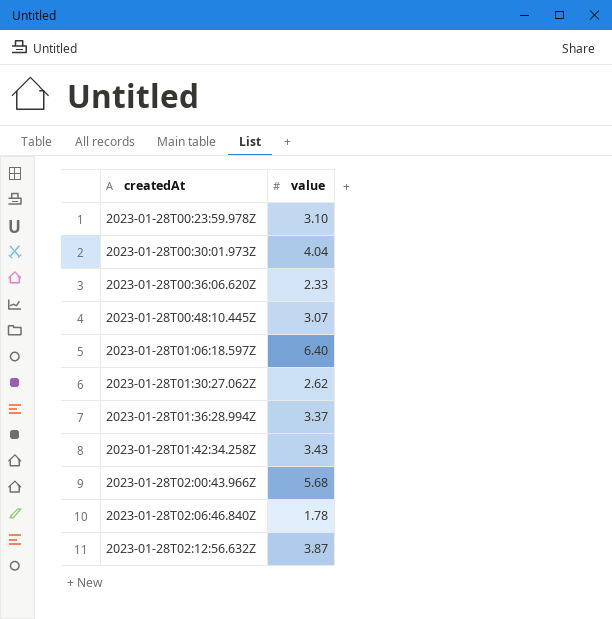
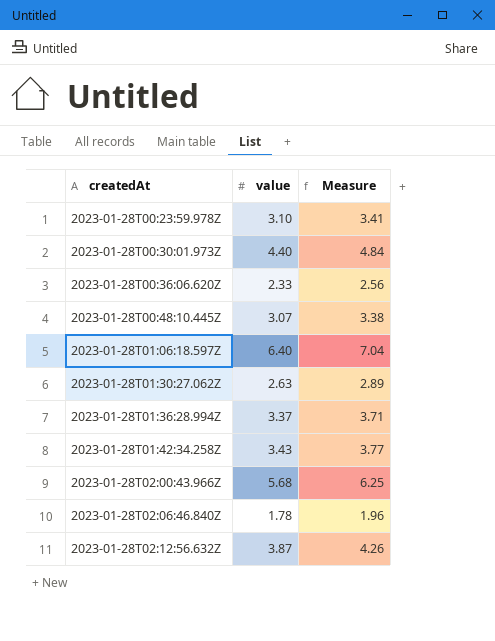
column Measure | formula: none -> [value] * 1.1
2023-01-28T00:30:01.973Z | value: 4.04 -> 4.40
2023-01-28T01:30:27.062Z | value: 2.62 -> 2.63

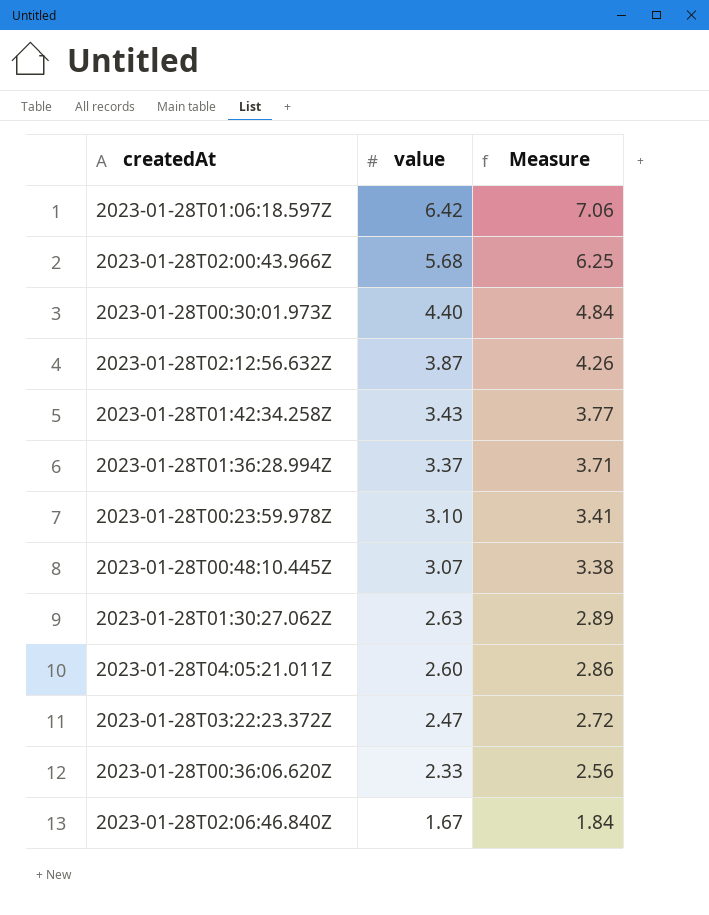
row order: createdAt ascending -> value descending
2023-01-28T01:06:18.597Z | value: 6.40 -> 6.42
2023-01-28T01:06:18.597Z | Measure: 7.04 -> 7.06
row 2023-01-28T04:05:21.011Z: none -> 2.60 | 2.86
row 2023-01-28T03:22:23.372Z: none -> 2.47 | 2.72
2023-01-28T02:06:46.840Z | value: 1.78 -> 1.67
2023-01-28T02:06:46.840Z | Measure: 1.96 -> 1.84

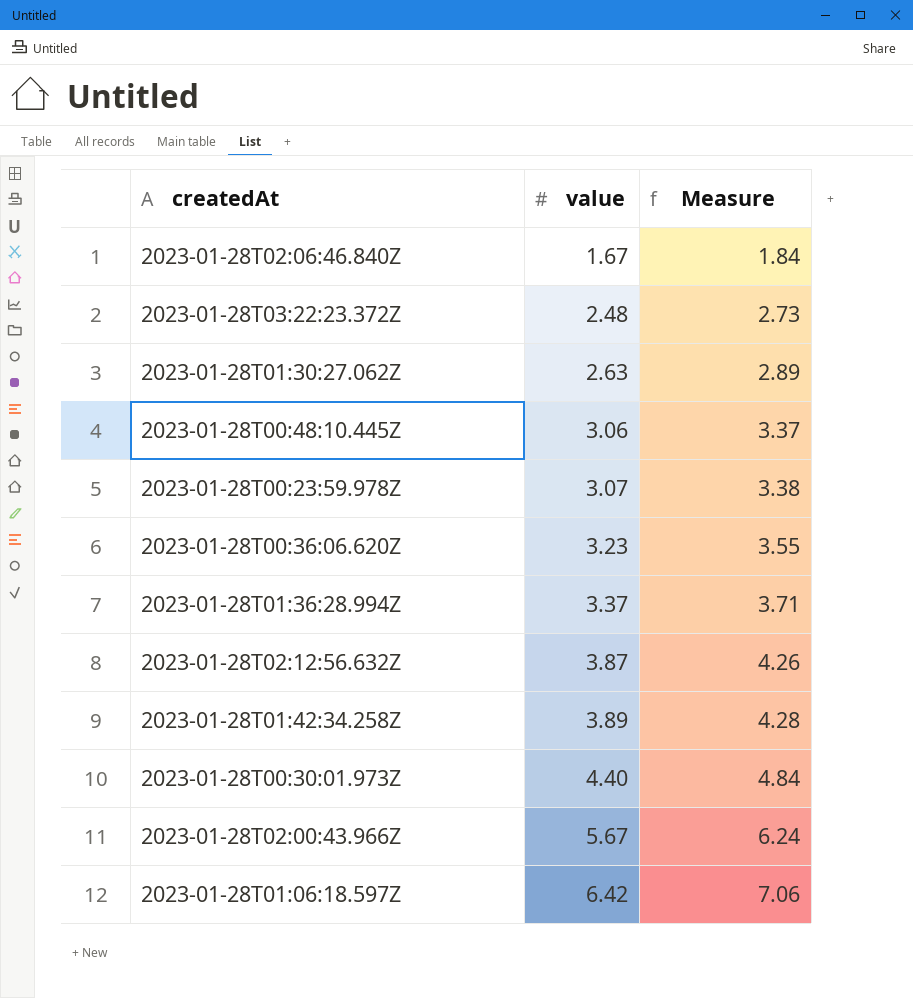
row order: value descending -> value ascending
row 2023-01-28T04:05:21.011Z: 2.60 | 2.86 -> none
2023-01-28T03:22:23.372Z | value: 2.47 -> 2.48
2023-01-28T03:22:23.372Z | Measure: 2.72 -> 2.73
2023-01-28T00:48:10.445Z | value: 3.07 -> 3.06
2023-01-28T00:48:10.445Z | Measure: 3.38 -> 3.37
2023-01-28T00:23:59.978Z | value: 3.10 -> 3.07
2023-01-28T00:23:59.978Z | Measure: 3.41 -> 3.38
2023-01-28T00:36:06.620Z | value: 2.33 -> 3.23
2023-01-28T00:36:06.620Z | Measure: 2.56 -> 3.55
2023-01-28T01:42:34.258Z | value: 3.43 -> 3.89
2023-01-28T01:42:34.258Z | Measure: 3.77 -> 4.28
2023-01-28T02:00:43.966Z | value: 5.68 -> 5.67
2023-01-28T02:00:43.966Z | Measure: 6.25 -> 6.24

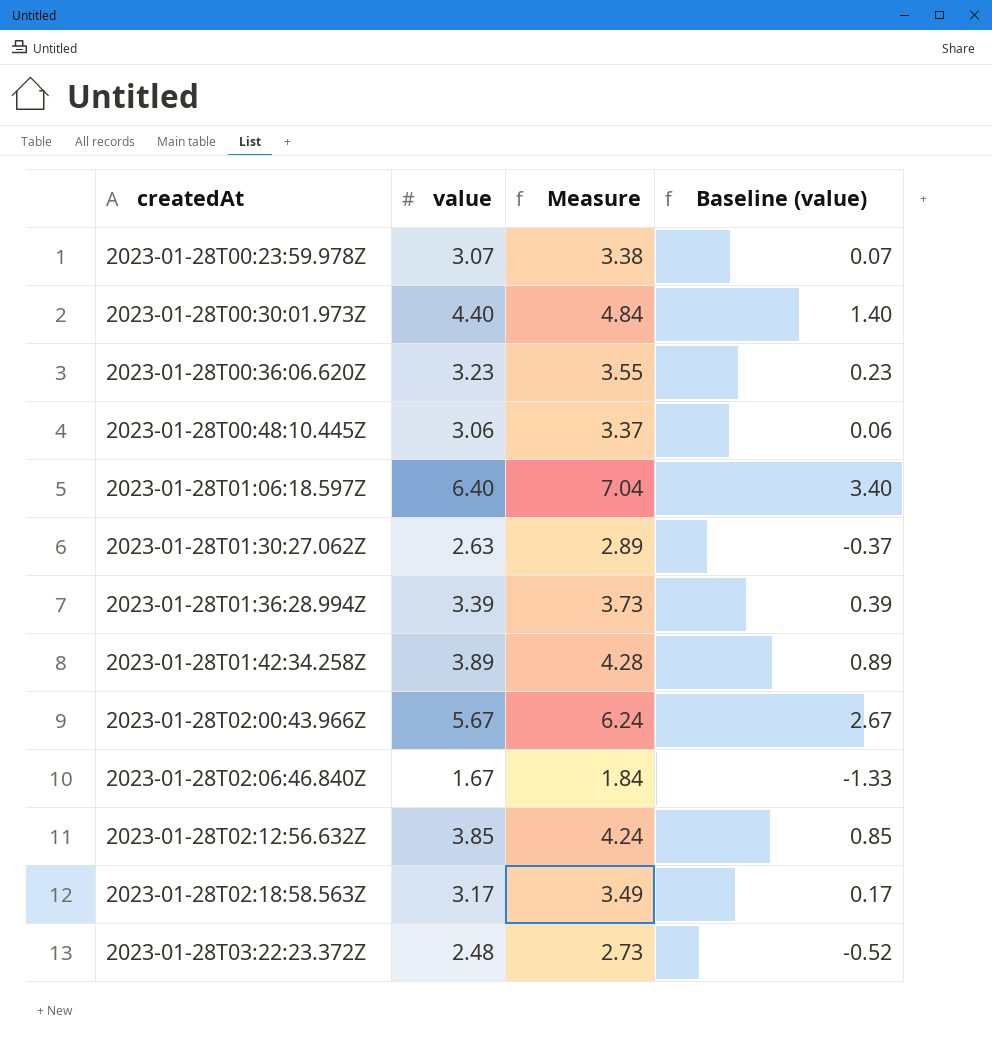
row order: value ascending -> createdAt ascending
column Baseline (value) | formula: none -> [value] - 3
2023-01-28T01:06:18.597Z | value: 6.42 -> 6.40
2023-01-28T01:06:18.597Z | Measure: 7.06 -> 7.04
2023-01-28T01:36:28.994Z | value: 3.37 -> 3.39
2023-01-28T01:36:28.994Z | Measure: 3.71 -> 3.73
2023-01-28T02:12:56.632Z | value: 3.87 -> 3.85
2023-01-28T02:12:56.632Z | Measure: 4.26 -> 4.24
row 2023-01-28T02:18:58.563Z: none -> 3.17 | 3.49 | 0.17

